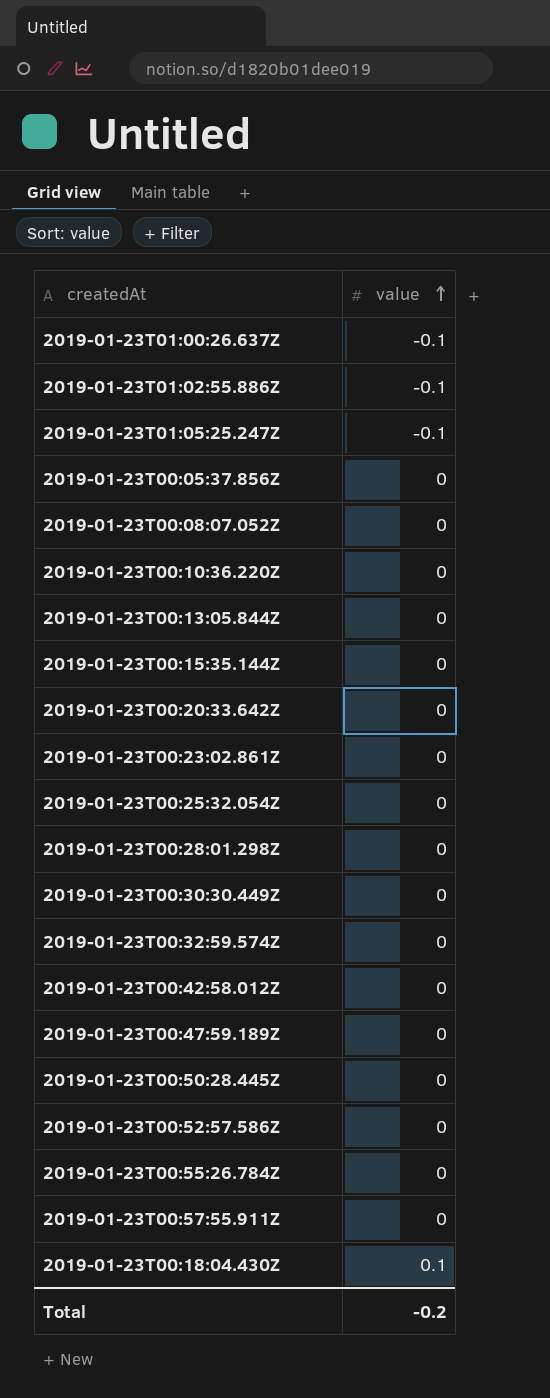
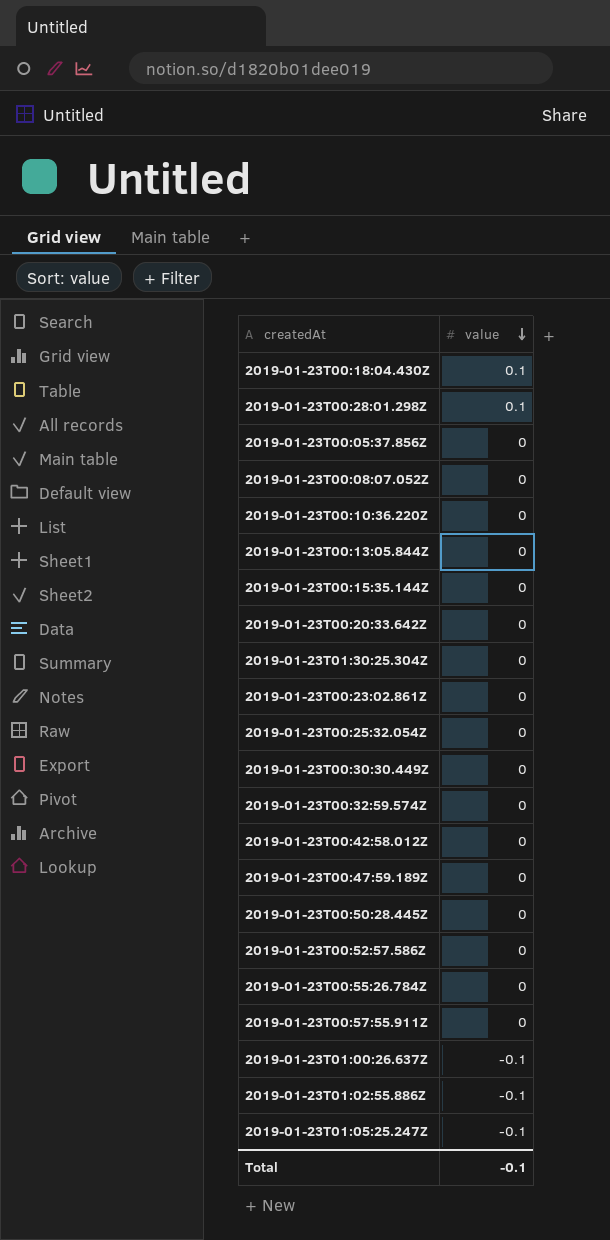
row order: value ascending -> value descending
2019-01-23T00:28:01.298Z | value: 0 -> 0.1
row 2019-01-23T01:30:25.304Z: none -> 0
Total | value: -0.2 -> -0.1

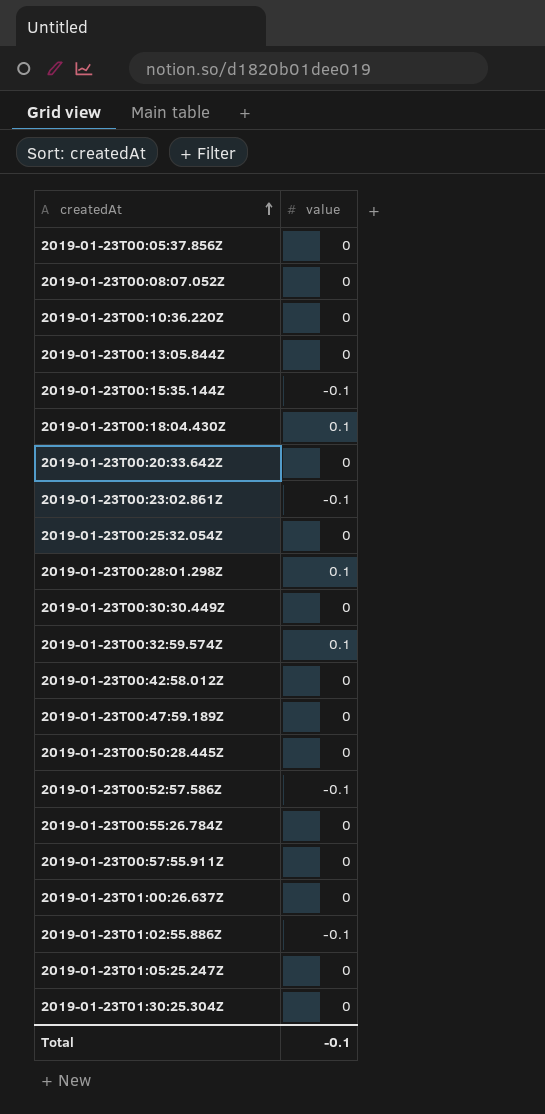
row order: value descending -> createdAt ascending
2019-01-23T00:15:35.144Z | value: 0 -> -0.1
2019-01-23T00:23:02.861Z | value: 0 -> -0.1
2019-01-23T00:32:59.574Z | value: 0 -> 0.1
2019-01-23T00:52:57.586Z | value: 0 -> -0.1
2019-01-23T01:00:26.637Z | value: -0.1 -> 0
2019-01-23T01:05:25.247Z | value: -0.1 -> 0

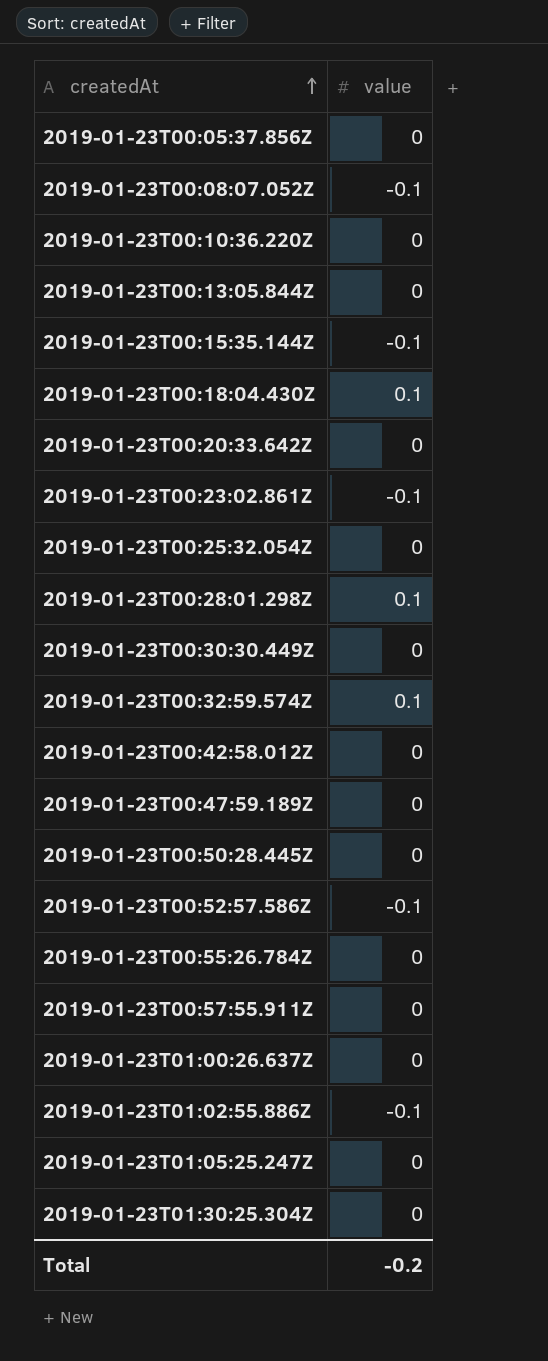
2019-01-23T00:08:07.052Z | value: 0 -> -0.1
Total | value: -0.1 -> -0.2

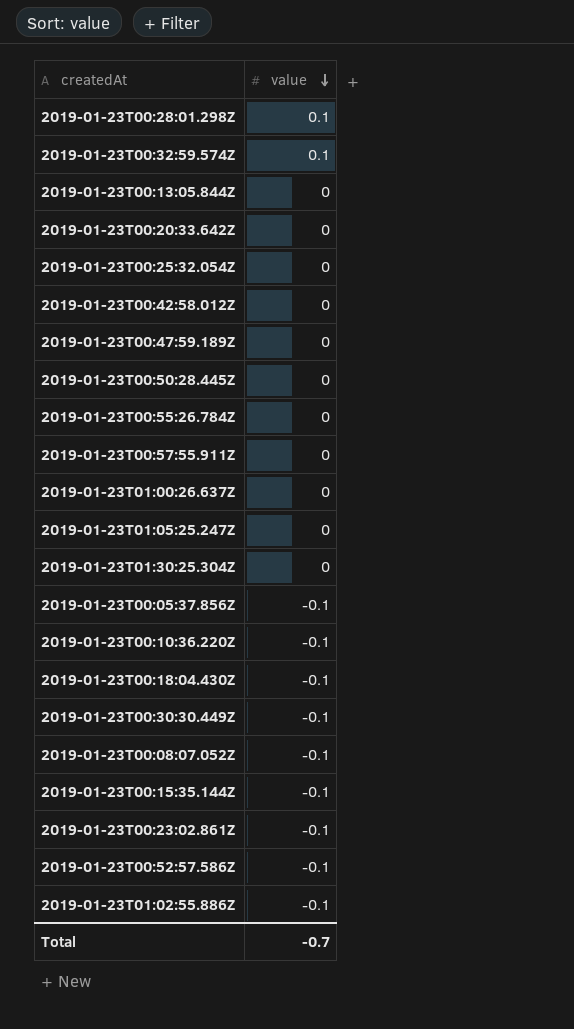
row order: createdAt ascending -> value descending
2019-01-23T00:05:37.856Z | value: 0 -> -0.1
2019-01-23T00:10:36.220Z | value: 0 -> -0.1
2019-01-23T00:18:04.430Z | value: 0.1 -> -0.1
2019-01-23T00:30:30.449Z | value: 0 -> -0.1
Total | value: -0.2 -> -0.7

